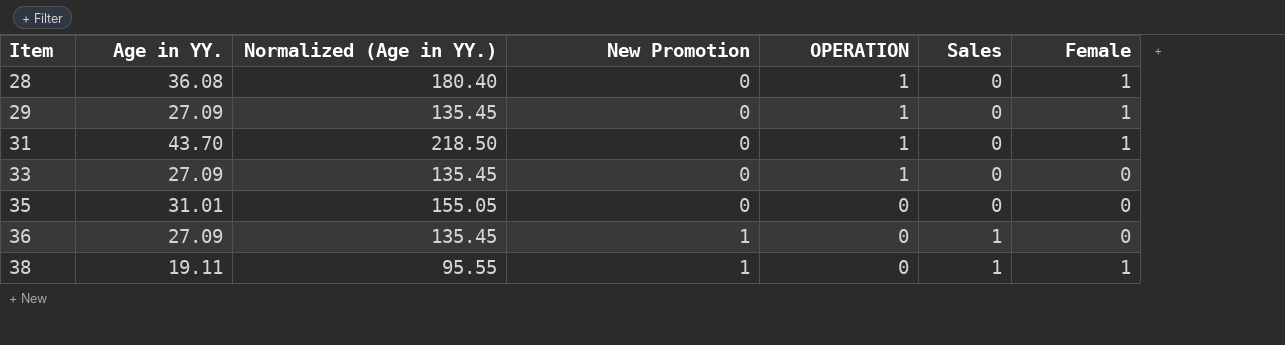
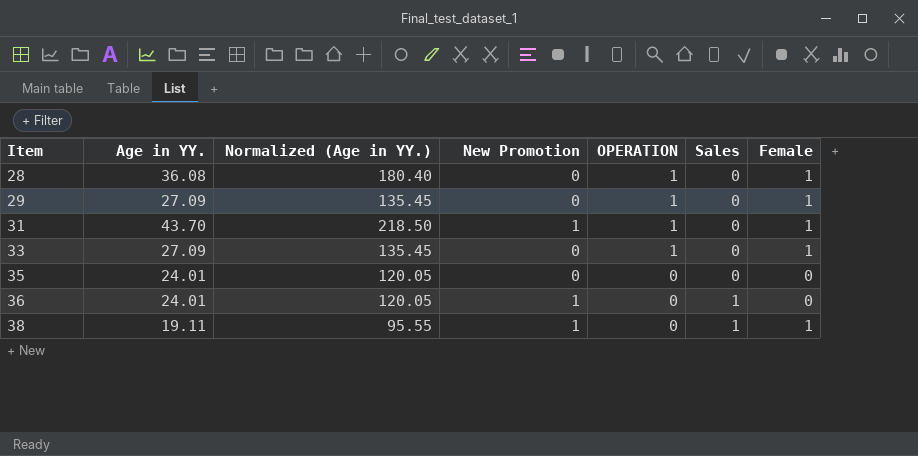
31 | New Promotion: 0 -> 1
33 | Female: 0 -> 1
35 | Age in YY.: 31.01 -> 24.01
35 | Normalized (Age in YY.): 155.05 -> 120.05
36 | Age in YY.: 27.09 -> 24.01
36 | Normalized (Age in YY.): 135.45 -> 120.05

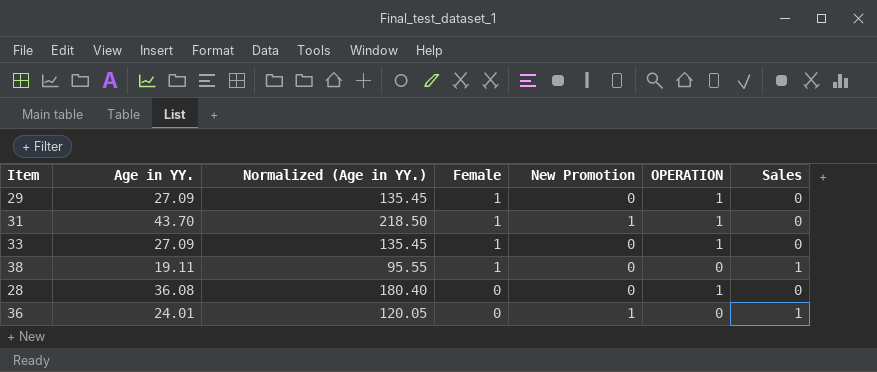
row order: Item ascending -> Female descending
column Female | position: 7 -> 4
row 35: 24.01 | 120.05 | 0 | 0 | 0 | 0 -> none
38 | New Promotion: 1 -> 0
28 | Female: 1 -> 0

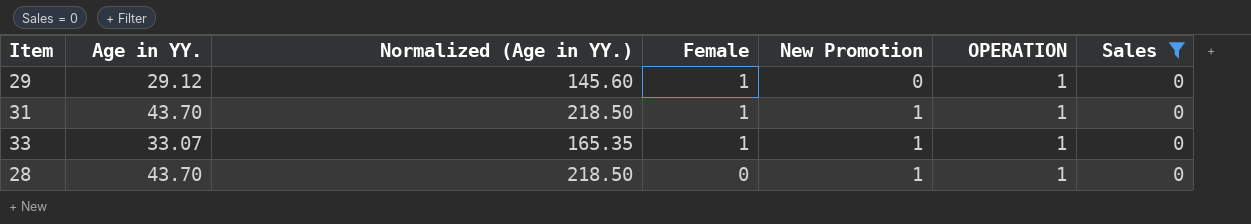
filter: none -> Sales = 0
29 | Age in YY.: 27.09 -> 29.12
29 | Normalized (Age in YY.): 135.45 -> 145.60
33 | Age in YY.: 27.09 -> 33.07
33 | Normalized (Age in YY.): 135.45 -> 165.35
33 | New Promotion: 0 -> 1
28 | Age in YY.: 36.08 -> 43.70
28 | Normalized (Age in YY.): 180.40 -> 218.50
28 | New Promotion: 0 -> 1

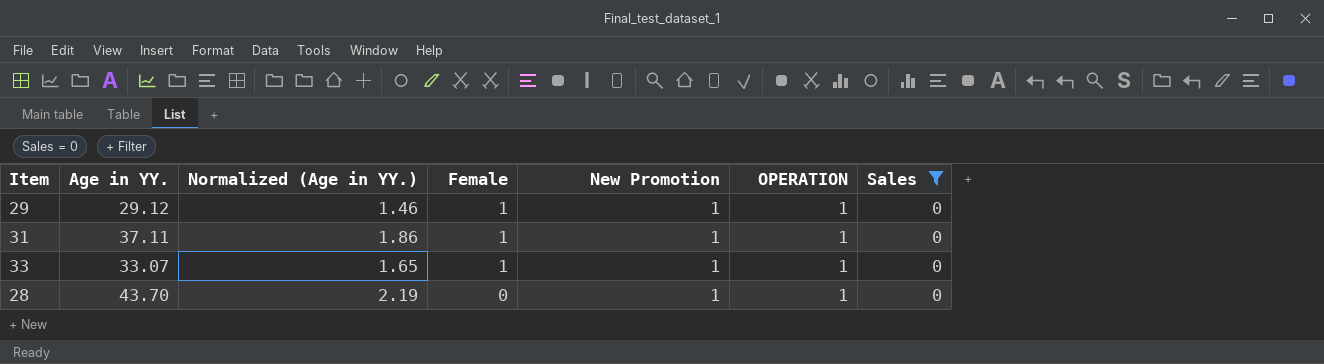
column Normalized (Age in YY.) | formula: [Age in YY.] * 5 -> [Age in YY.] * 0.05
29 | New Promotion: 0 -> 1
31 | Age in YY.: 43.70 -> 37.11

